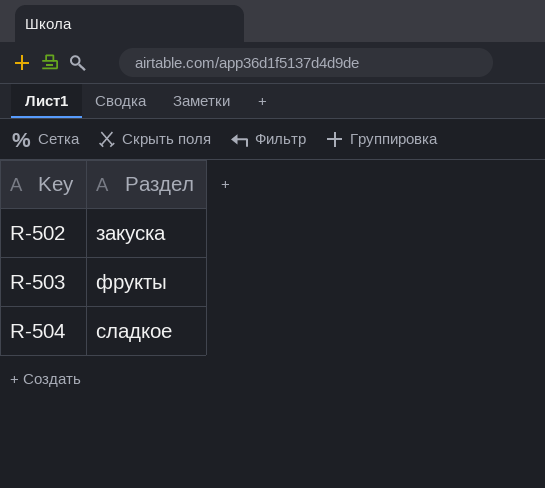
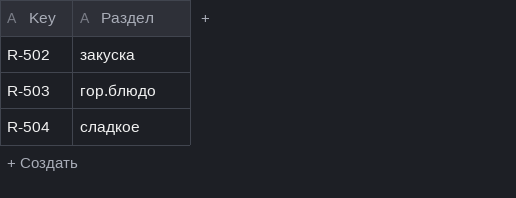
R-503 | Раздел: фрукты -> гор.блюдо

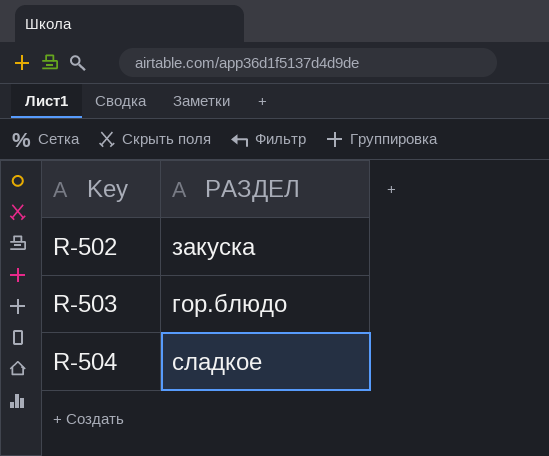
column name: Раздел -> РАЗДЕЛ

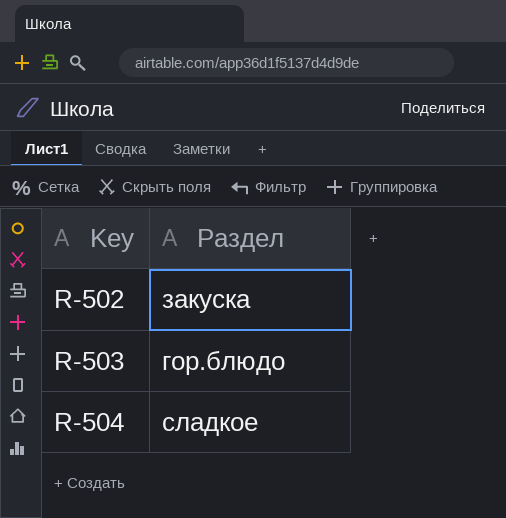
column name: РАЗДЕЛ -> Раздел

